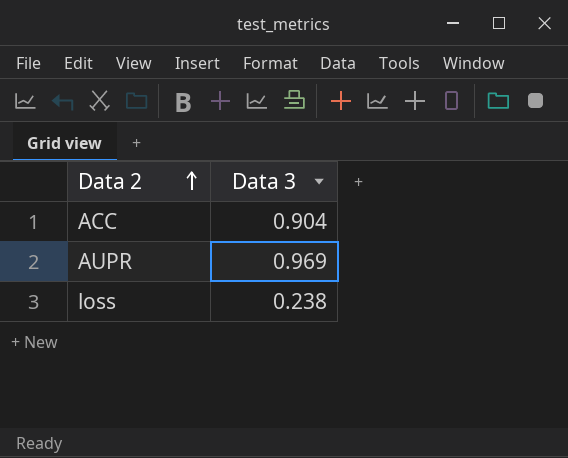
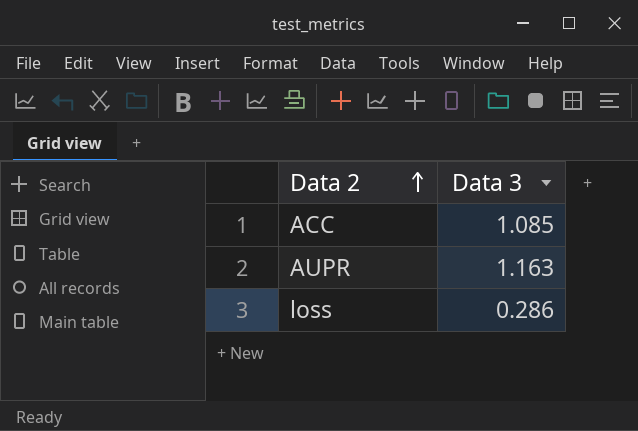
ACC | Data 3: 0.904 -> 1.085
AUPR | Data 3: 0.969 -> 1.163
loss | Data 3: 0.238 -> 0.286

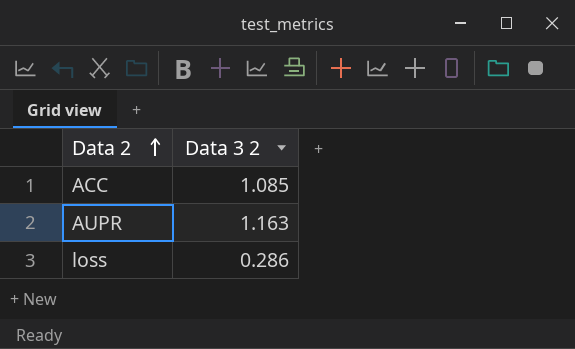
column name: Data 3 -> Data 3 2

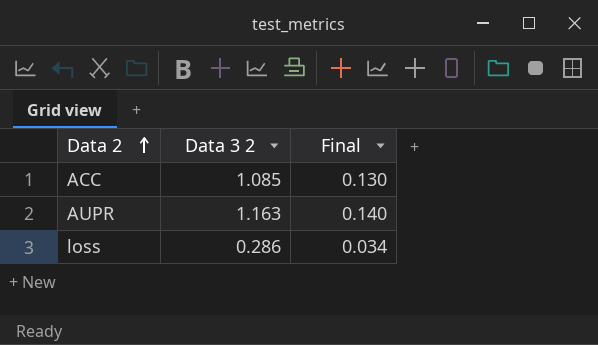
column Final | formula: none -> [Data 3 2] * 0.12

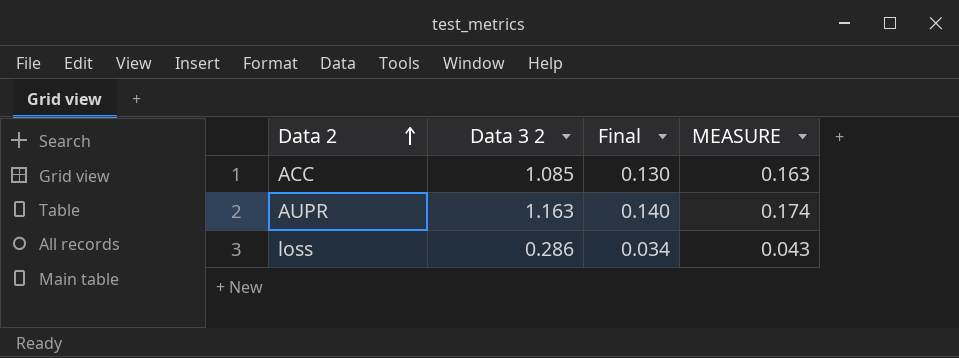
column MEASURE | formula: none -> [Data 3 2] * 0.15

